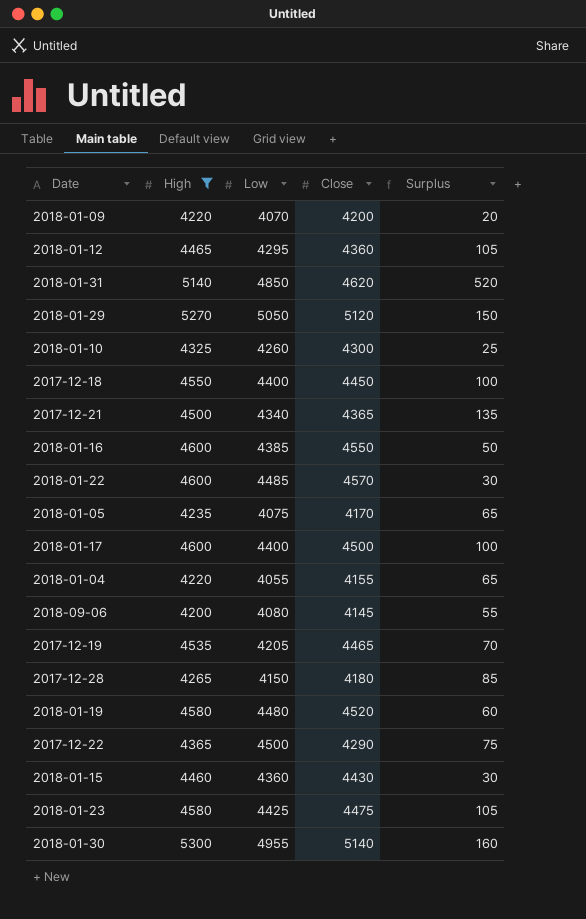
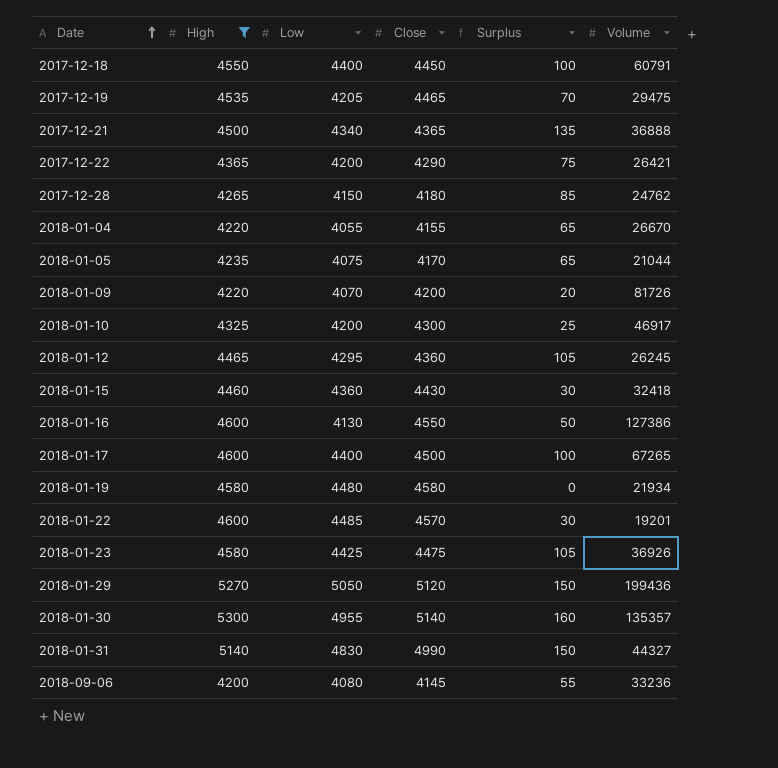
row order: none -> Date ascending
column Volume | position: none -> 6
2017-12-22 | Low: 4500 -> 4200
2018-01-10 | Low: 4260 -> 4200
2018-01-16 | Low: 4385 -> 4130
2018-01-19 | Close: 4520 -> 4580
2018-01-19 | Surplus: 60 -> 0
2018-01-31 | Low: 4850 -> 4830
2018-01-31 | Close: 4620 -> 4990
2018-01-31 | Surplus: 520 -> 150

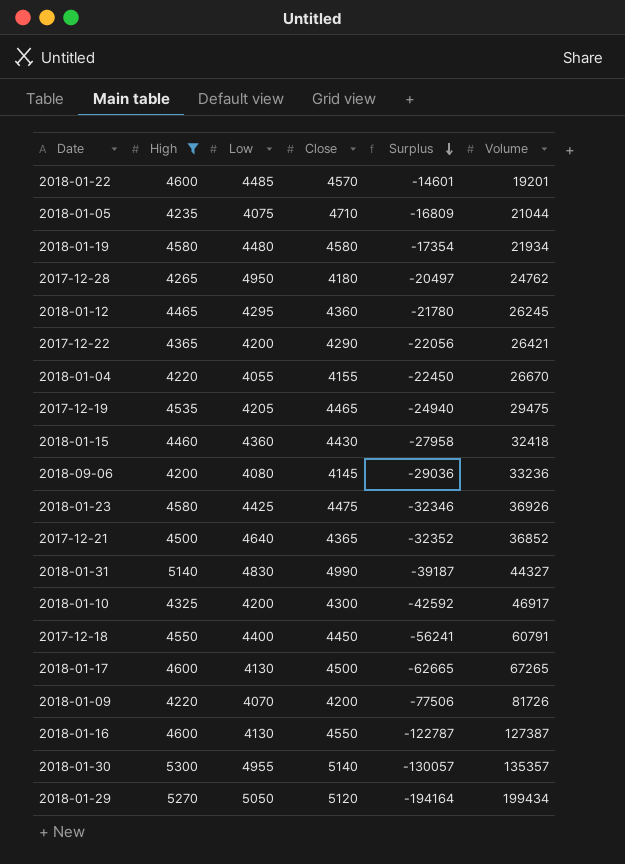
row order: Date ascending -> Surplus descending
column Surplus | formula: [High] - [Close] -> [High] - [Volume]
2018-01-05 | Close: 4170 -> 4710
2017-12-28 | Low: 4150 -> 4950
2017-12-21 | Low: 4340 -> 4640
2017-12-21 | Volume: 36888 -> 36852
2018-01-17 | Low: 4400 -> 4130
2018-01-16 | Volume: 127386 -> 127387
2018-01-29 | Volume: 199436 -> 199434

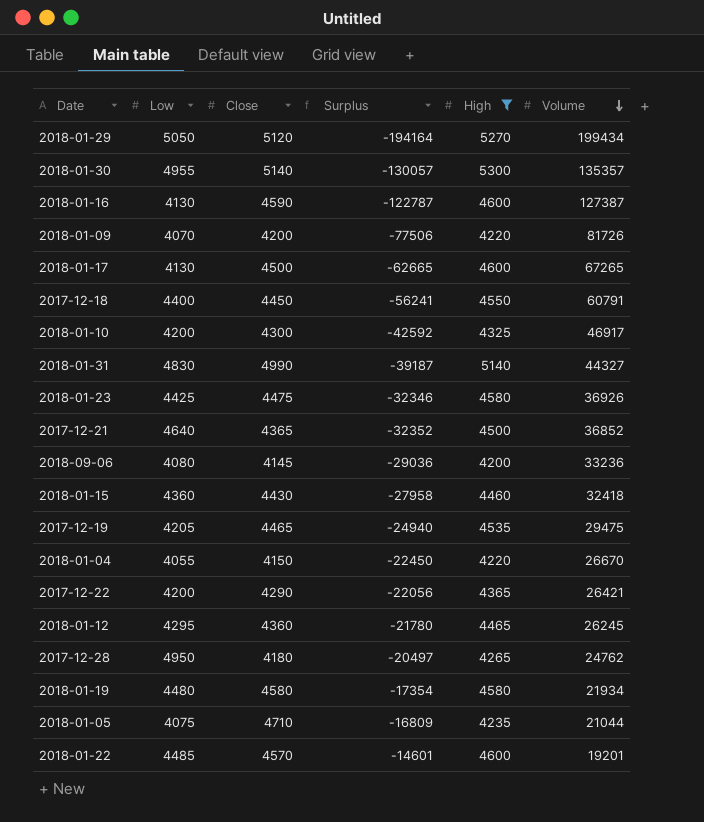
row order: Surplus descending -> Volume descending
column High | position: 2 -> 5
2018-01-16 | Close: 4550 -> 4590
2018-01-04 | Close: 4155 -> 4150

